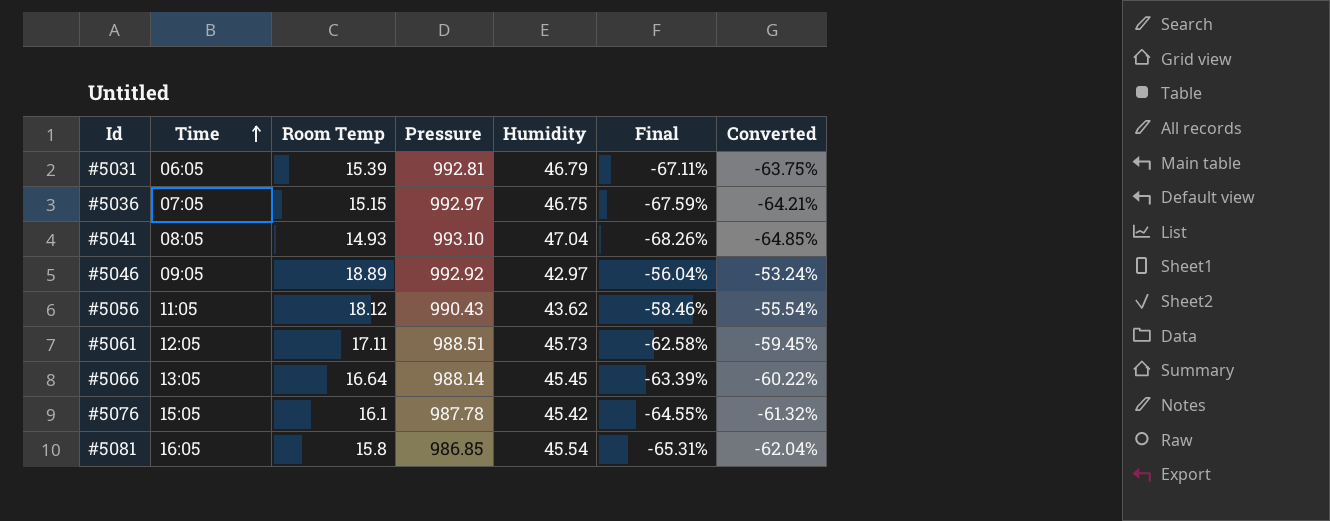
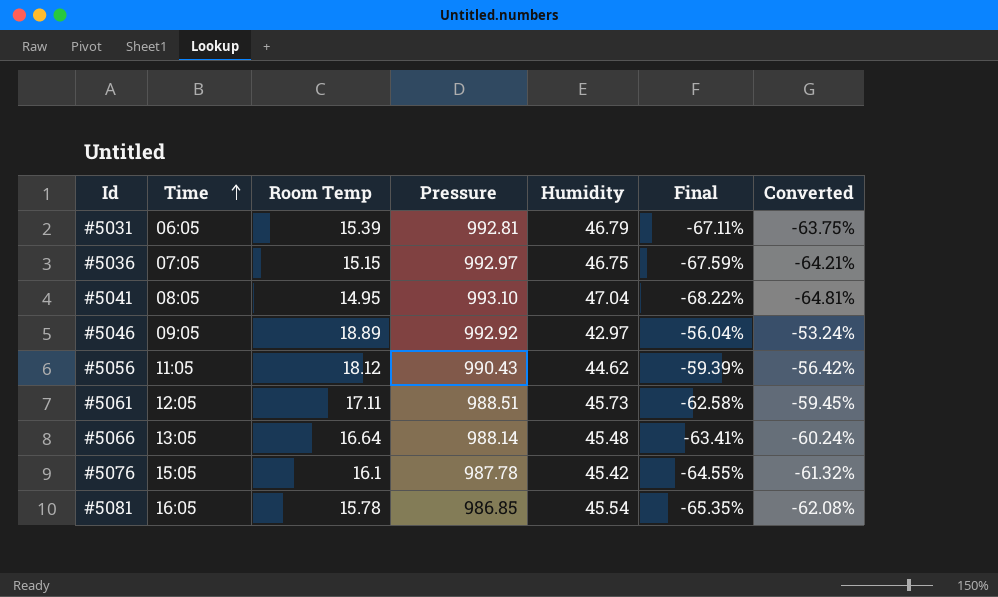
#5041 | Room Temp: 14.93 -> 14.95
#5041 | Final: -68.26% -> -68.22%
#5041 | Converted: -64.85% -> -64.81%
#5056 | Humidity: 43.62 -> 44.62
#5056 | Final: -58.46% -> -59.39%
#5056 | Converted: -55.54% -> -56.42%
#5066 | Humidity: 45.45 -> 45.48
#5066 | Final: -63.39% -> -63.41%
#5066 | Converted: -60.22% -> -60.24%
#5081 | Room Temp: 15.8 -> 15.78
#5081 | Final: -65.31% -> -65.35%
#5081 | Converted: -62.04% -> -62.08%

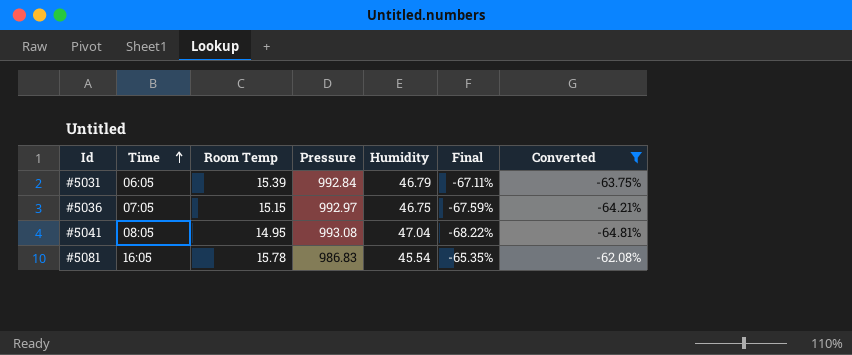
filter: none -> Converted <= -62.08%
#5031 | Pressure: 992.81 -> 992.84
#5041 | Pressure: 993.10 -> 993.08
#5081 | Pressure: 986.85 -> 986.83

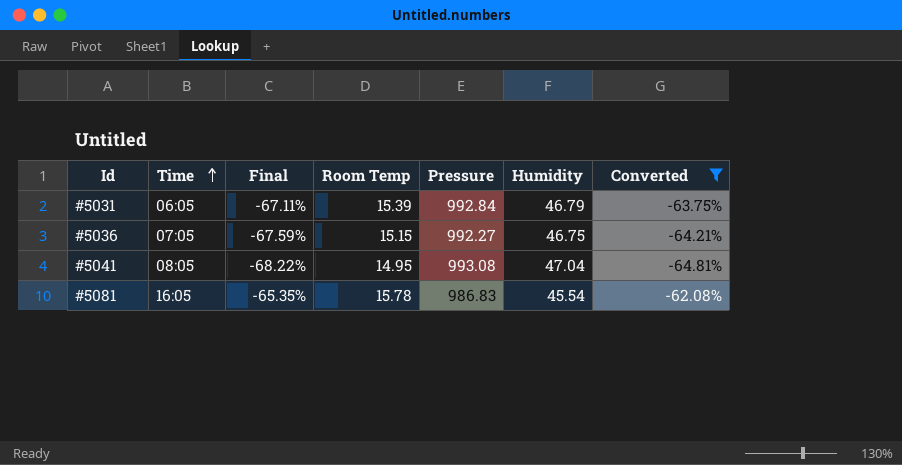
column Final | position: 6 -> 3
#5036 | Pressure: 992.97 -> 992.27

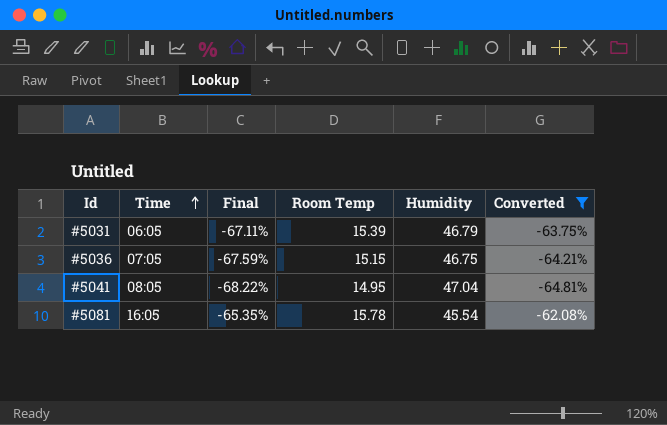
column Pressure | position: 5 -> none

